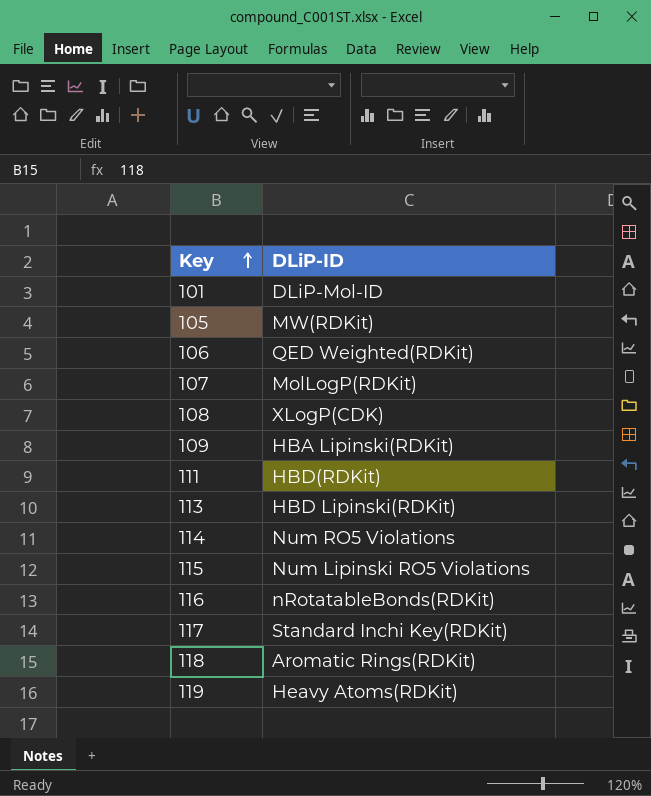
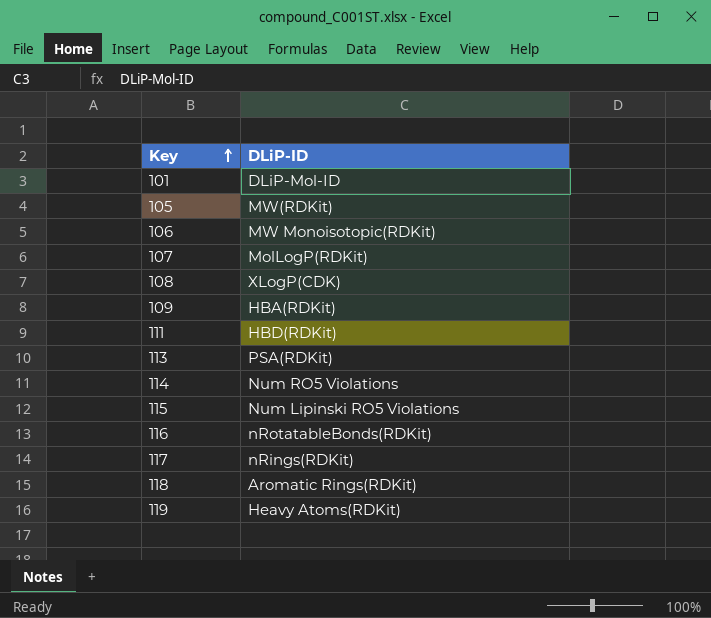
106 | DLiP-ID: QED Weighted(RDKit) -> MW Monoisotopic(RDKit)
109 | DLiP-ID: HBA Lipinski(RDKit) -> HBA(RDKit)
113 | DLiP-ID: HBD Lipinski(RDKit) -> PSA(RDKit)
117 | DLiP-ID: Standard Inchi Key(RDKit) -> nRings(RDKit)

